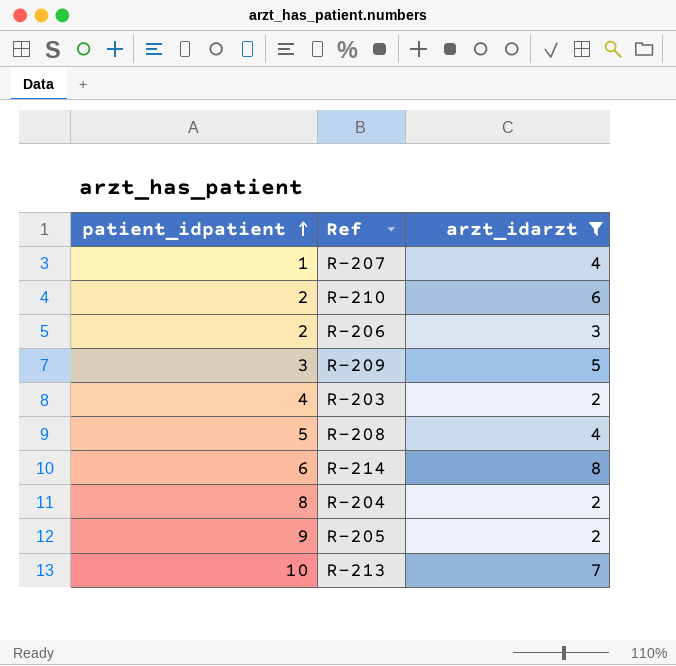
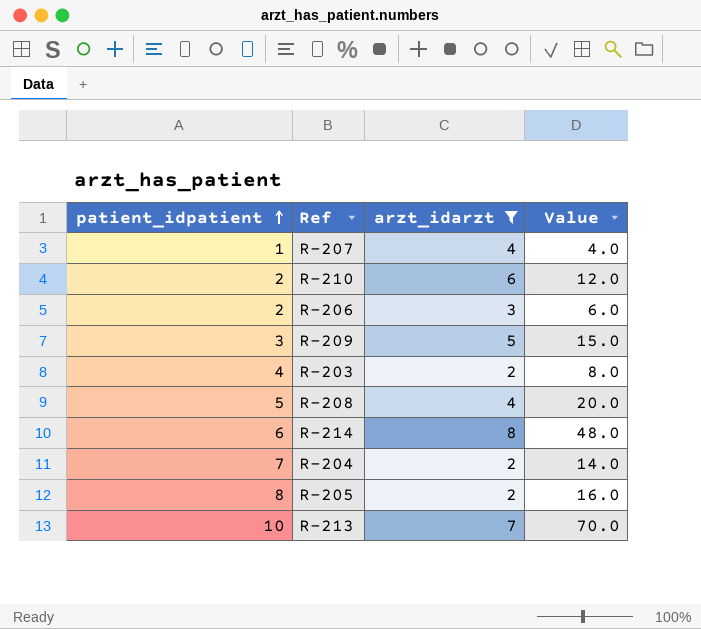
column Value | formula: none -> [patient_idpatient] * [arzt_idarzt]
R-204 | patient_idpatient: 8 -> 7
R-205 | patient_idpatient: 9 -> 8

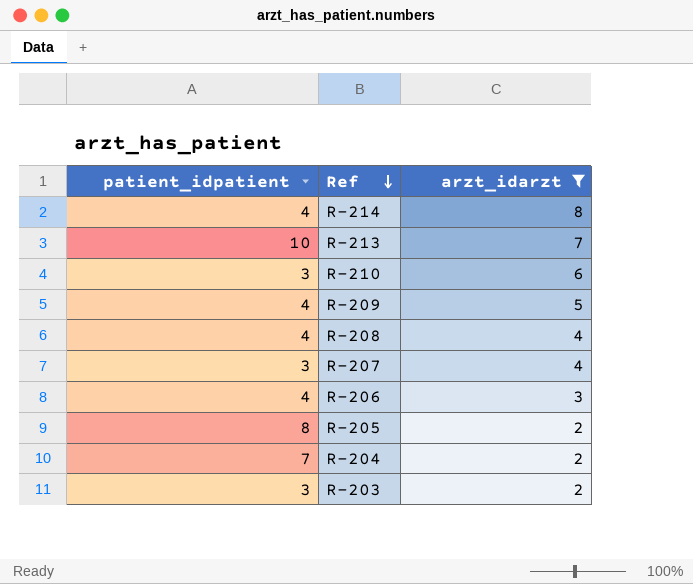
row order: patient_idpatient ascending -> Ref descending
column Value | formula: [patient_idpatient] * [arzt_idarzt] -> none
R-214 | patient_idpatient: 6 -> 4
R-210 | patient_idpatient: 2 -> 3
R-209 | patient_idpatient: 3 -> 4
R-208 | patient_idpatient: 5 -> 4
R-207 | patient_idpatient: 1 -> 3
R-206 | patient_idpatient: 2 -> 4
R-203 | patient_idpatient: 4 -> 3

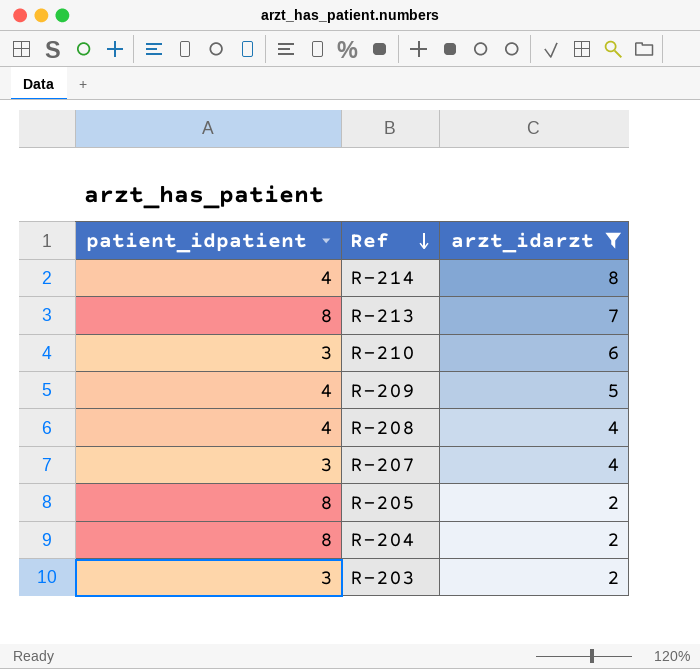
row R-206: 4 | 3 -> none
R-213 | patient_idpatient: 10 -> 8
R-204 | patient_idpatient: 7 -> 8

